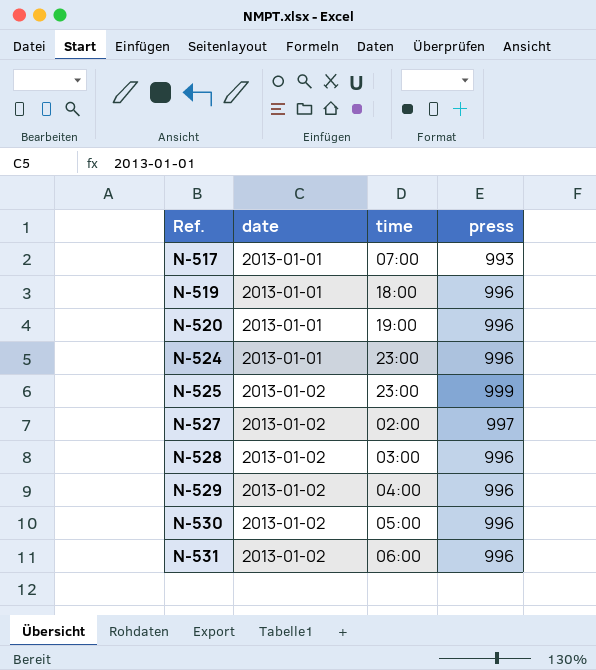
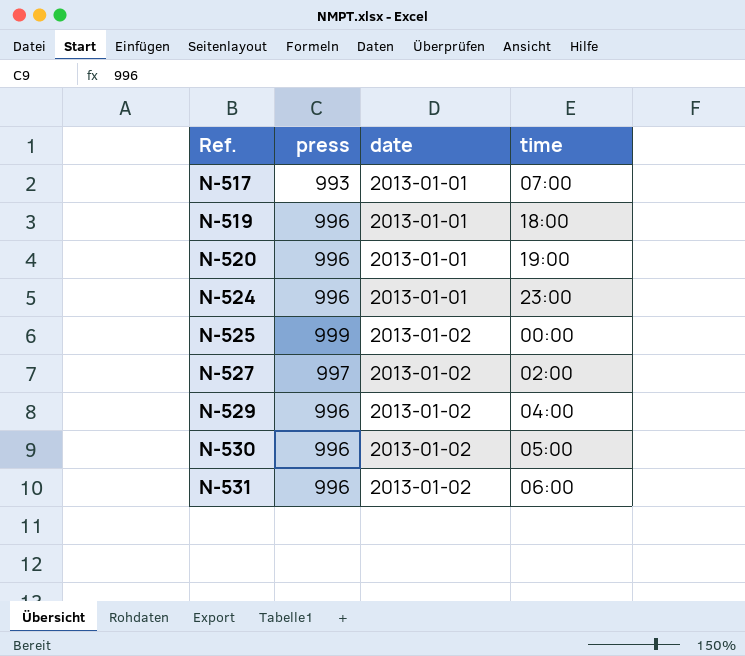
column press | position: 4 -> 2
row N-528: 2013-01-02 | 03:00 | 996 -> none
N-525 | time: 23:00 -> 00:00

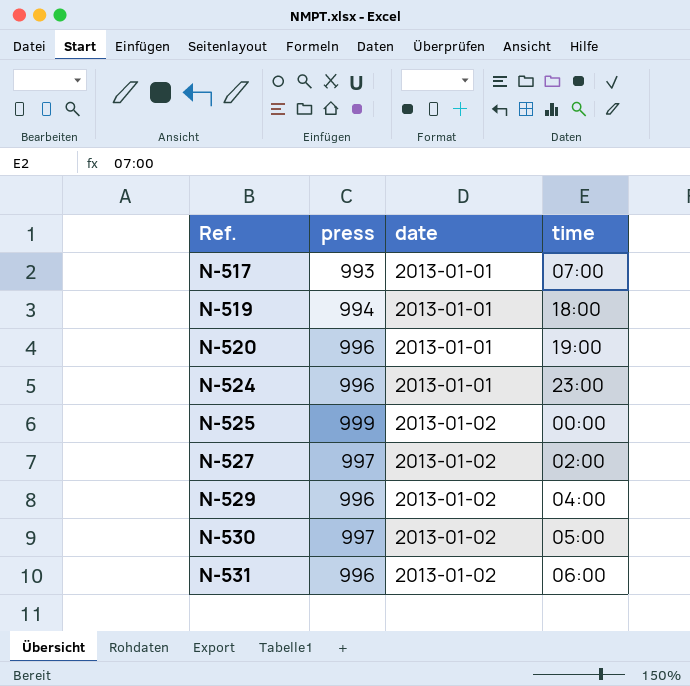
N-519 | press: 996 -> 994
N-530 | press: 996 -> 997

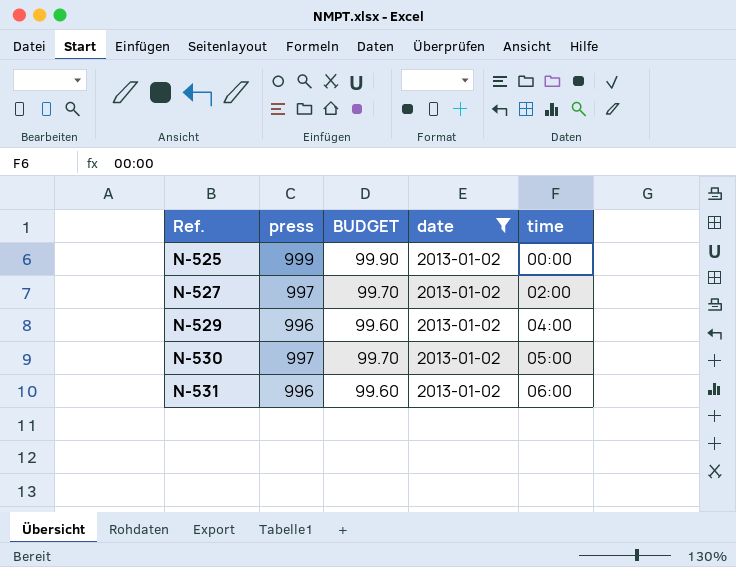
filter: none -> date = 2013-01-02
column BUDGET | formula: none -> [press] * 0.1

